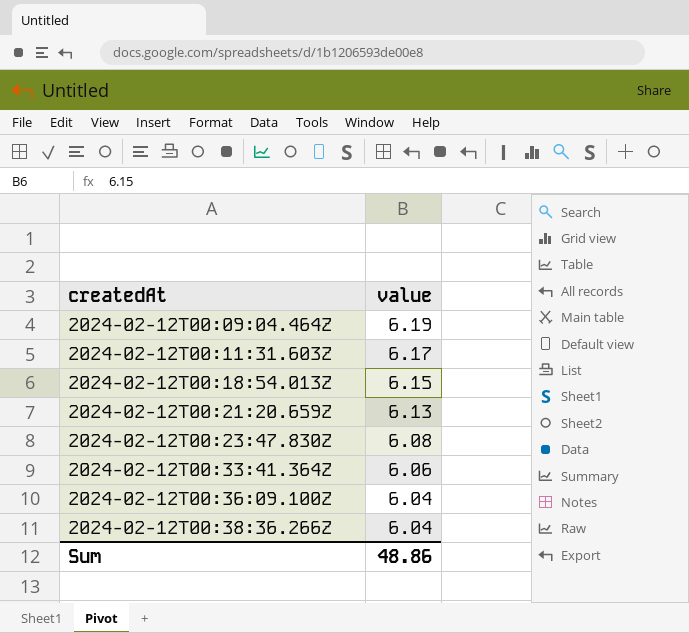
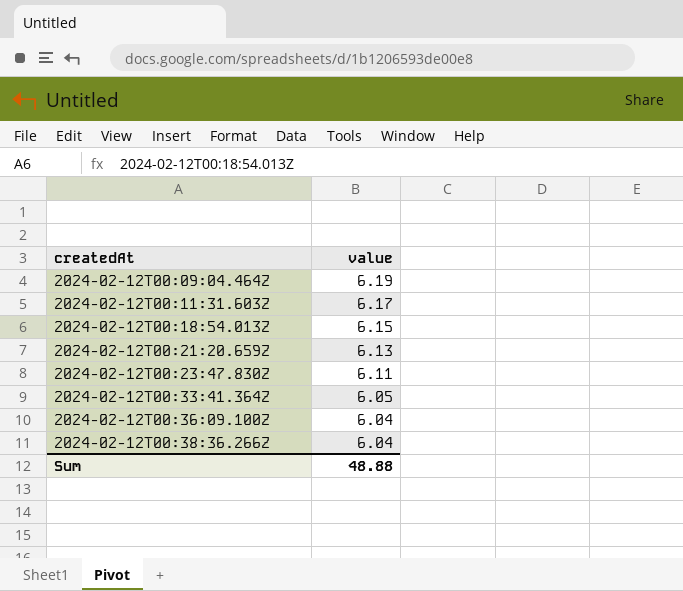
2024-02-12T00:23:47.830Z | value: 6.08 -> 6.11
2024-02-12T00:33:41.364Z | value: 6.06 -> 6.05
Sum | value: 48.86 -> 48.88

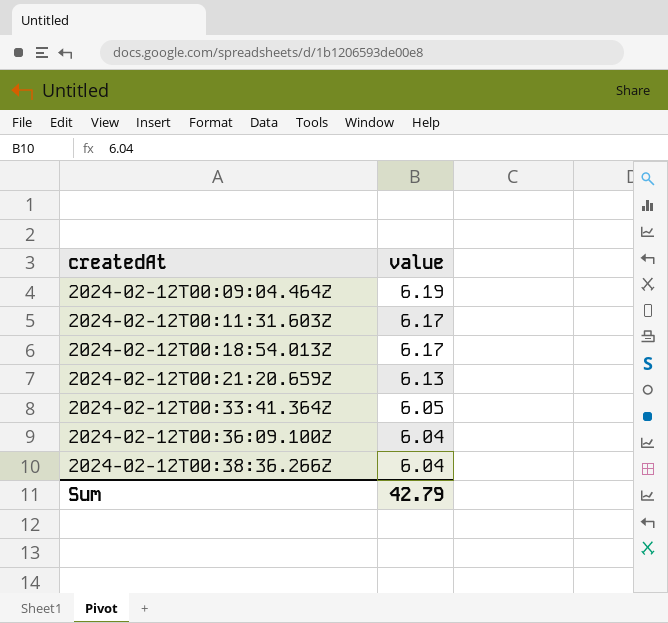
row 2024-02-12T00:23:47.830Z: 6.11 -> none
2024-02-12T00:18:54.013Z | value: 6.15 -> 6.17
Sum | value: 48.88 -> 42.79

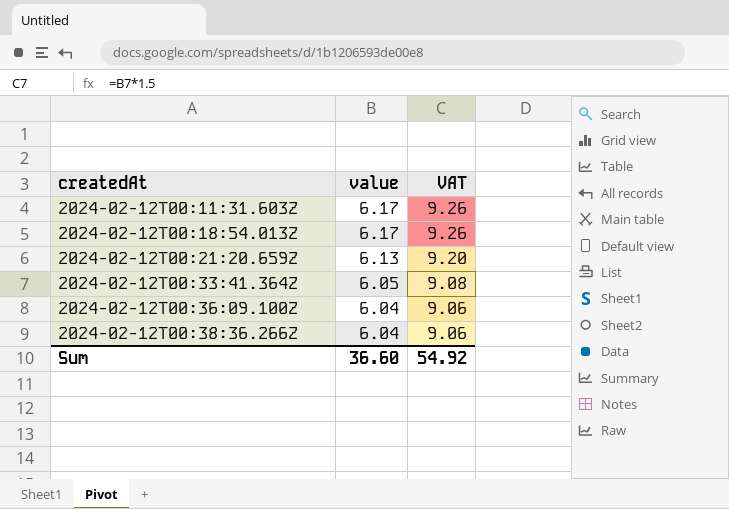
column VAT | formula: none -> [value] * 1.5
row 2024-02-12T00:09:04.464Z: 6.19 -> none
Sum | value: 42.79 -> 36.60

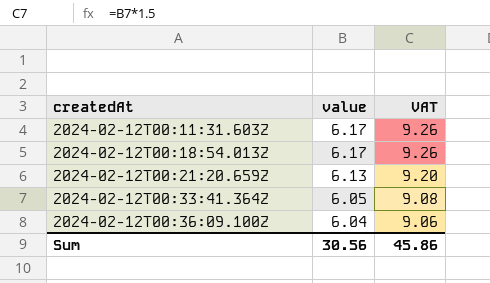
row 2024-02-12T00:38:36.266Z: 6.04 | 9.06 -> none
Sum | value: 36.60 -> 30.56
Sum | VAT: 54.92 -> 45.86

